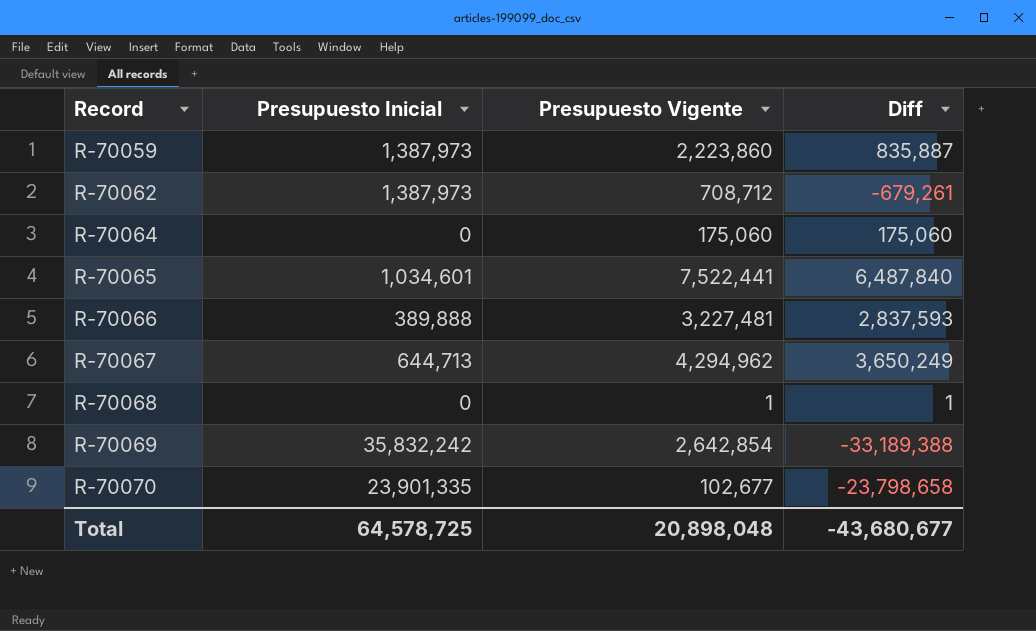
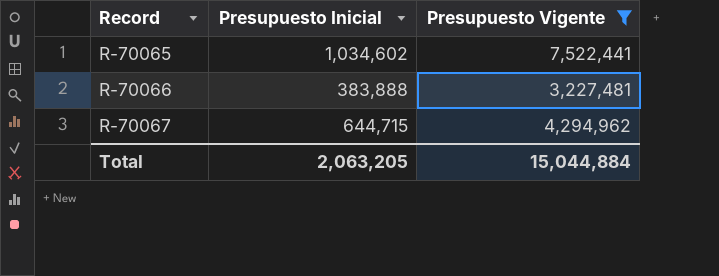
filter: none -> Presupuesto Vigente >= 3,227,481
column Diff | formula: [Presupuesto Vigente] - [Presupuesto Inicial] -> none
R-70065 | Presupuesto Inicial: 1,034,601 -> 1,034,602
R-70066 | Presupuesto Inicial: 389,888 -> 383,888
R-70067 | Presupuesto Inicial: 644,713 -> 644,715
Total | Presupuesto Inicial: 64,578,725 -> 2,063,205
Total | Presupuesto Vigente: 20,898,048 -> 15,044,884

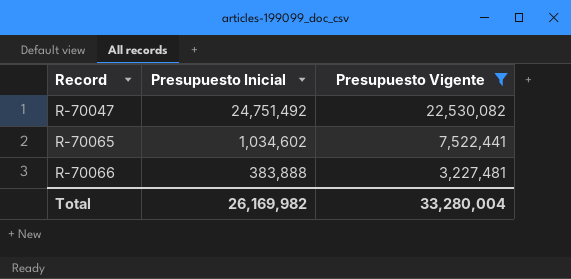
row R-70067: 644,715 | 4,294,962 -> none
row R-70047: none -> 24,751,492 | 22,530,082
Total | Presupuesto Inicial: 2,063,205 -> 26,169,982
Total | Presupuesto Vigente: 15,044,884 -> 33,280,004

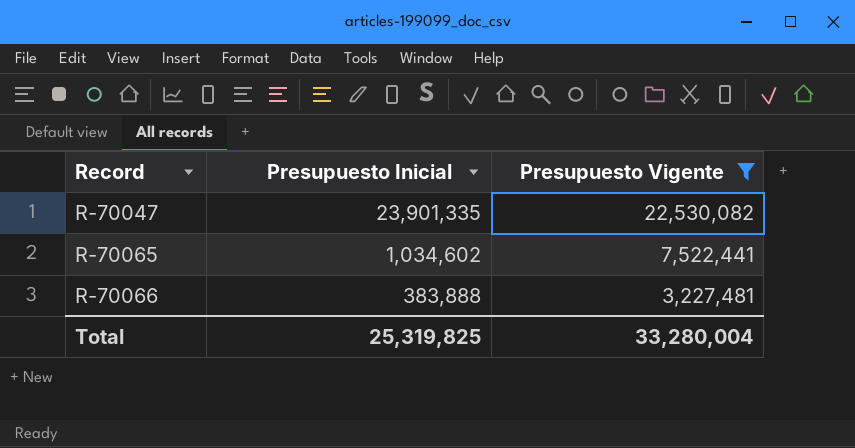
R-70047 | Presupuesto Inicial: 24,751,492 -> 23,901,335
Total | Presupuesto Inicial: 26,169,982 -> 25,319,825

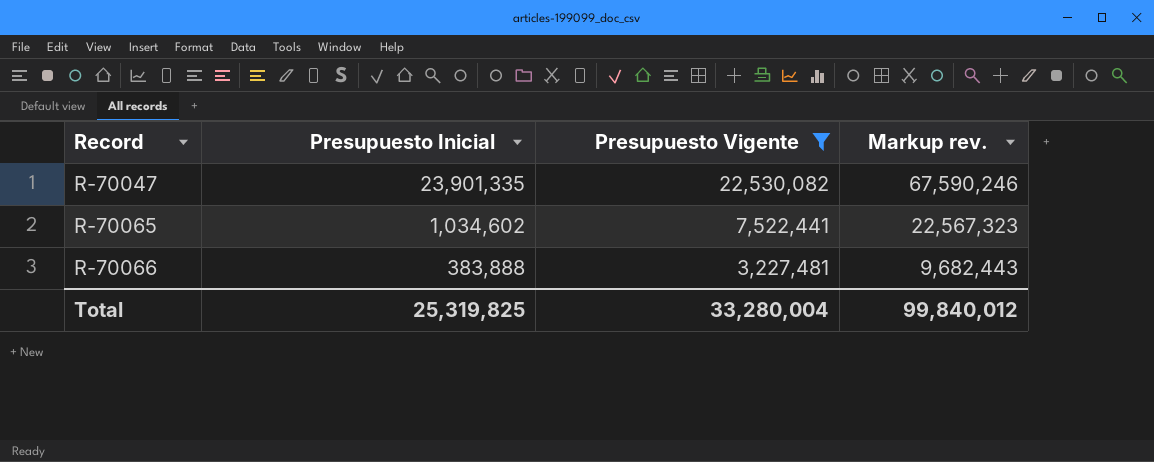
column Markup rev. | formula: none -> [Presupuesto Vigente] * 3

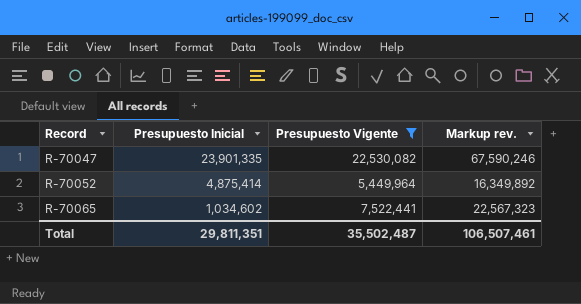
row R-70066: 383,888 | 3,227,481 | 9,682,443 -> none
row R-70052: none -> 4,875,414 | 5,449,964 | 16,349,892
Total | Presupuesto Inicial: 25,319,825 -> 29,811,351
Total | Presupuesto Vigente: 33,280,004 -> 35,502,487
Total | Markup rev.: 99,840,012 -> 106,507,461

